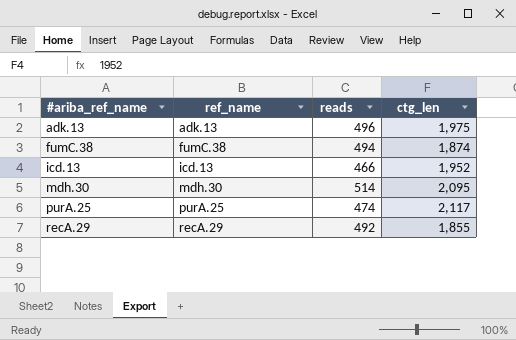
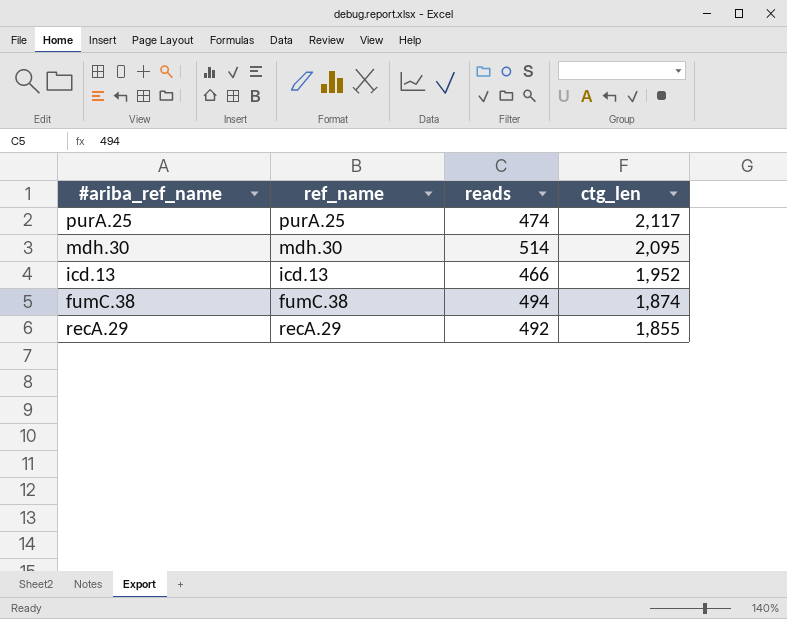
row order: #ariba_ref_name ascending -> ctg_len descending
row adk.13: adk.13 | 496 | 1,975 -> none

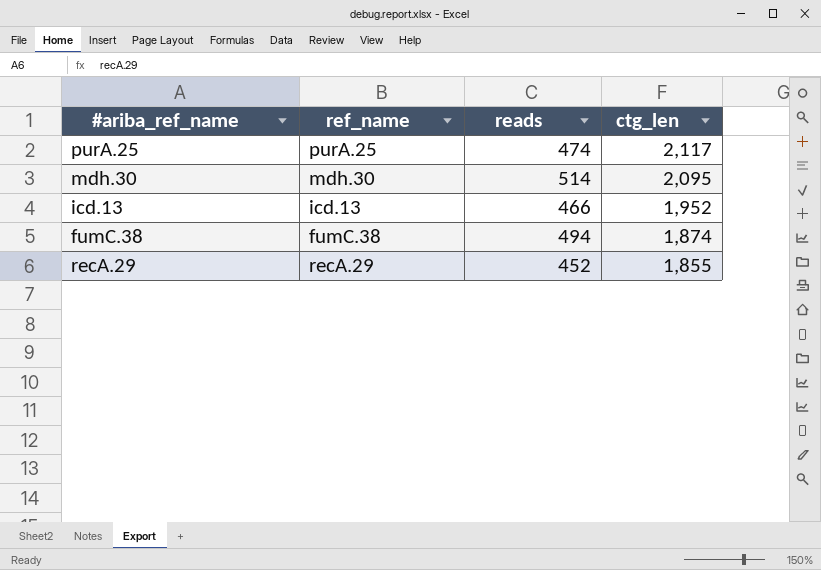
recA.29 | reads: 492 -> 452

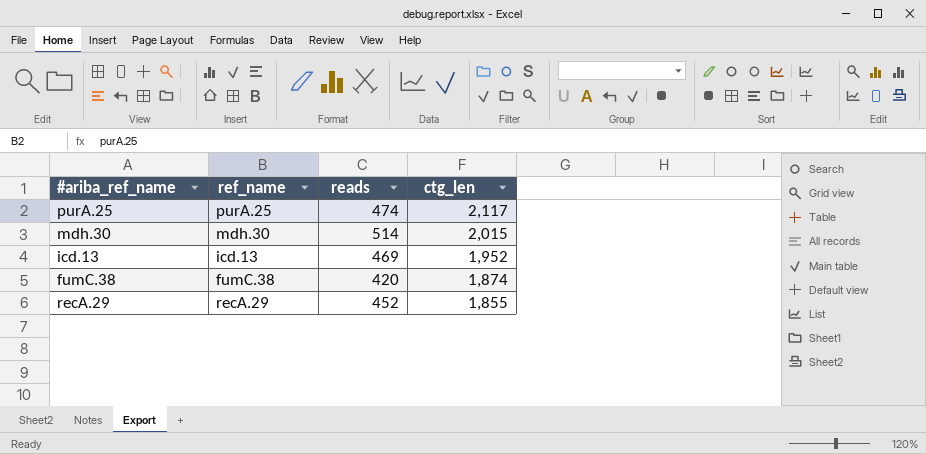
mdh.30 | ctg_len: 2,095 -> 2,015
icd.13 | reads: 466 -> 469
fumC.38 | reads: 494 -> 420

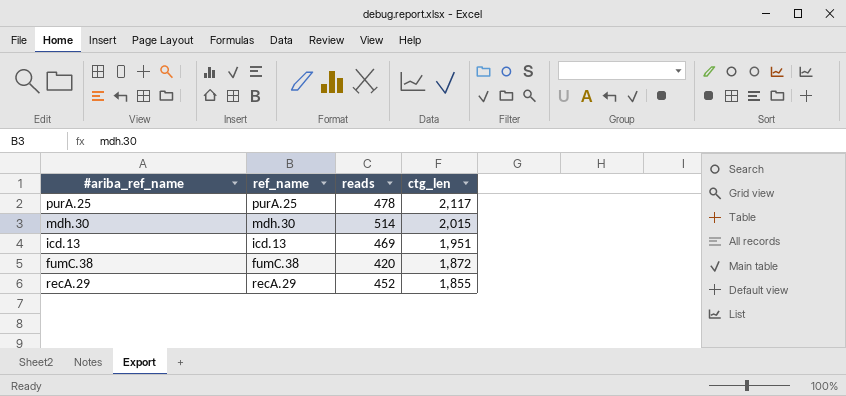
purA.25 | reads: 474 -> 478
icd.13 | ctg_len: 1,952 -> 1,951
fumC.38 | ctg_len: 1,874 -> 1,872

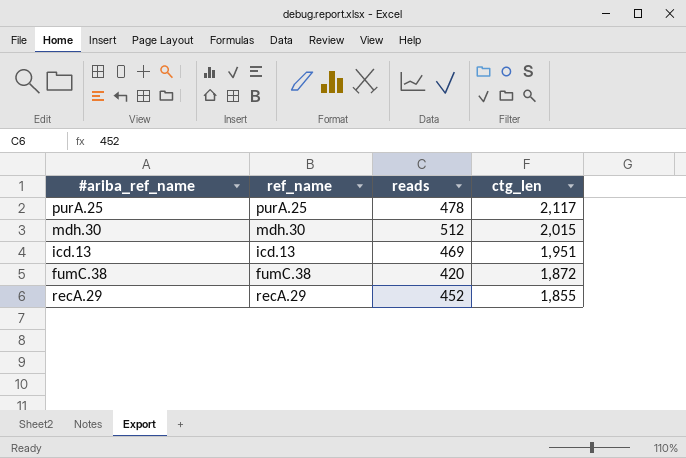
mdh.30 | reads: 514 -> 512

